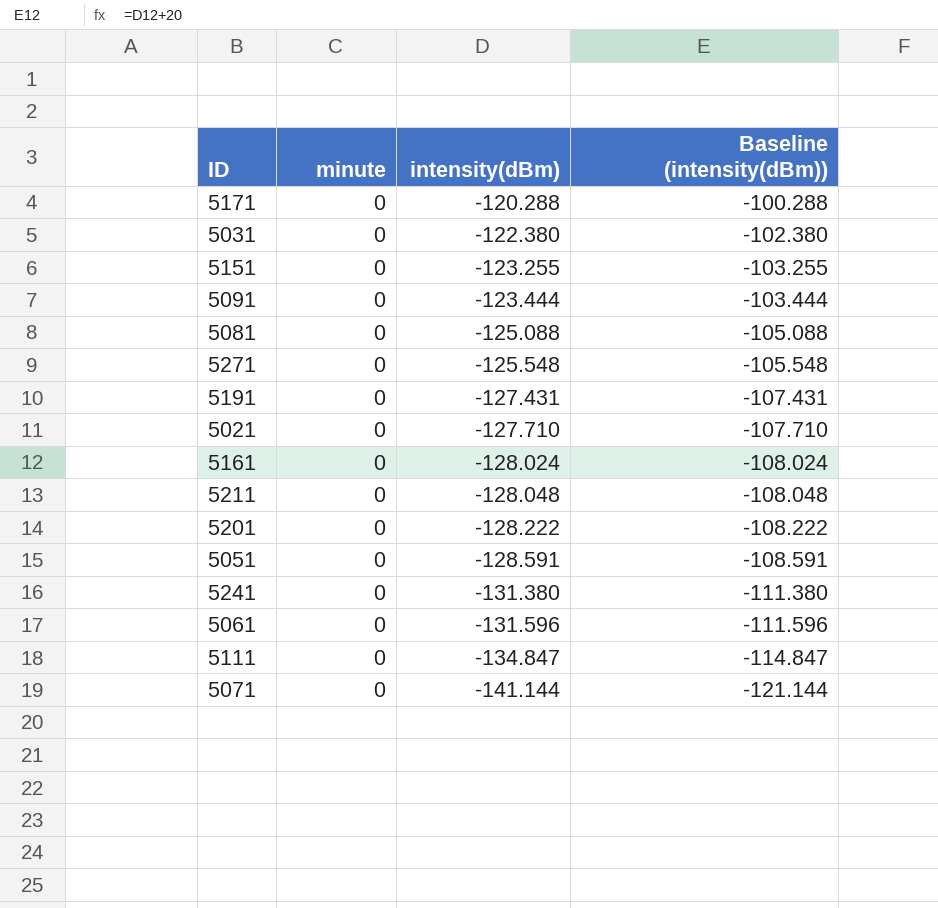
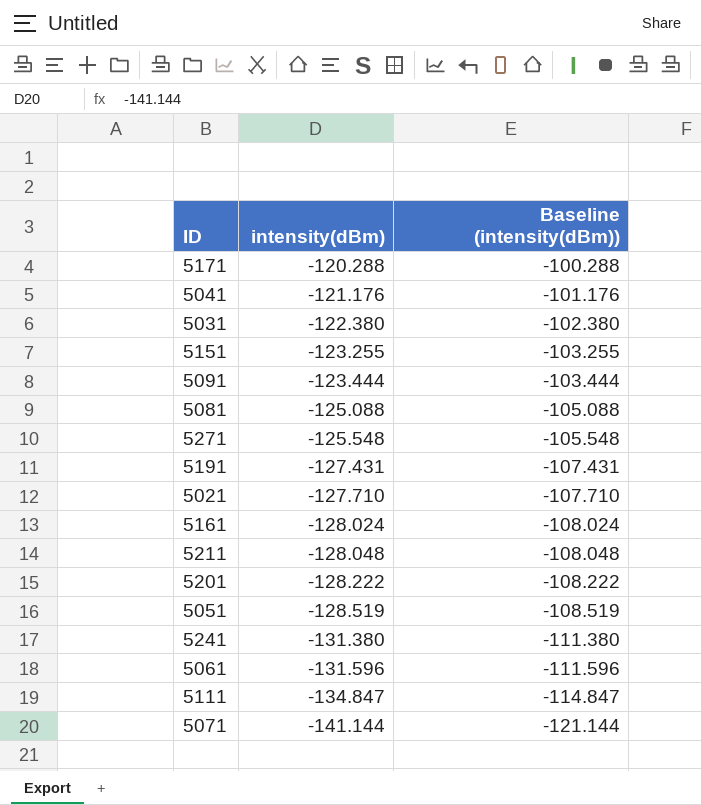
column minute | position: 2 -> none
row 5041: none -> -121.176 | -101.176
5051 | intensity(dBm): -128.591 -> -128.519
5051 | Baseline (intensity(dBm)): -108.591 -> -108.519

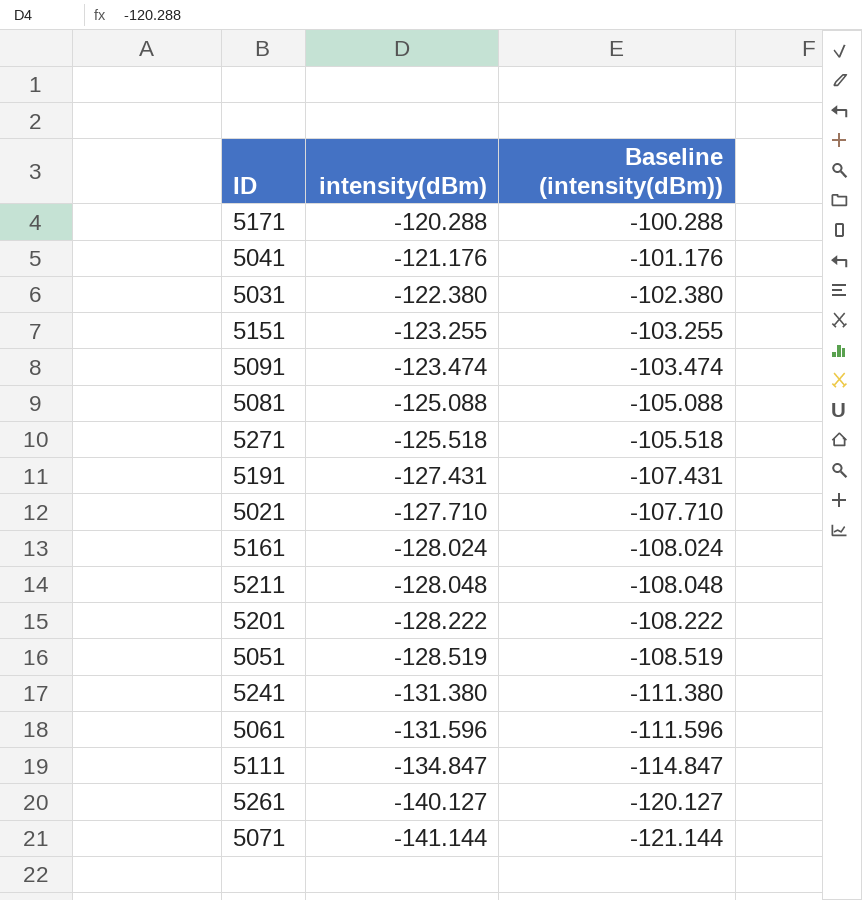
5091 | intensity(dBm): -123.444 -> -123.474
5091 | Baseline (intensity(dBm)): -103.444 -> -103.474
5271 | intensity(dBm): -125.548 -> -125.518
5271 | Baseline (intensity(dBm)): -105.548 -> -105.518
row 5261: none -> -140.127 | -120.127

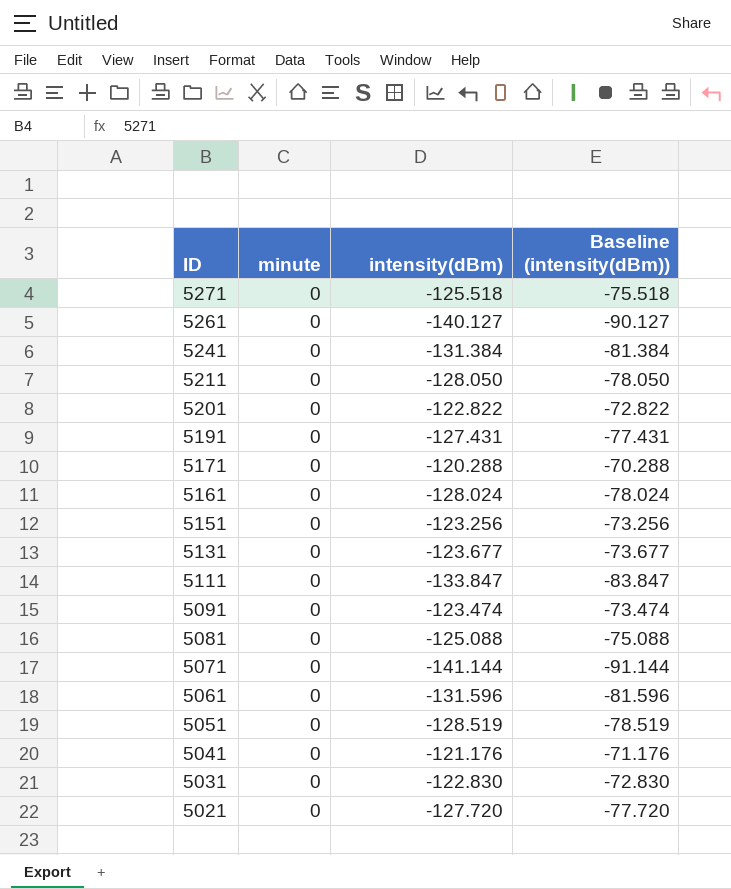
row order: intensity(dBm) descending -> ID descending
column minute | position: none -> 2
column Baseline (intensity(dBm)) | formula: [intensity(dBm)] + 20 -> [intensity(dBm)] + 50
5241 | intensity(dBm): -131.380 -> -131.384
5211 | intensity(dBm): -128.048 -> -128.050
5201 | intensity(dBm): -128.222 -> -122.822
5151 | intensity(dBm): -123.255 -> -123.256
row 5131: none -> 0 | -123.677 | -73.677
5111 | intensity(dBm): -134.847 -> -133.847
5031 | intensity(dBm): -122.380 -> -122.830
5021 | intensity(dBm): -127.710 -> -127.720

